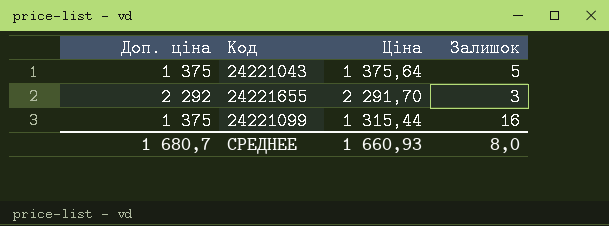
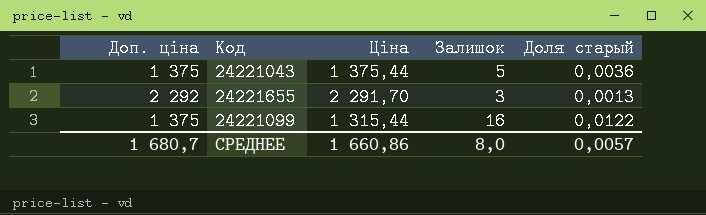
column Доля старый | formula: none -> [Залишок] / [Ціна]
24221043 | Ціна: 1 375,64 -> 1 375,44
СРЕДНЕЕ | Ціна: 1 660,93 -> 1 660,86

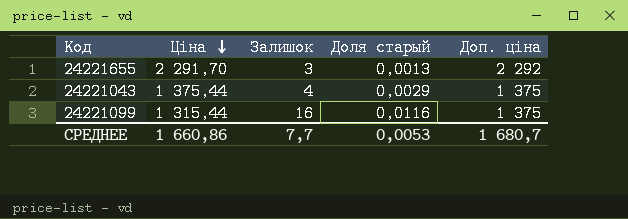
row order: none -> Ціна descending
column Доля старый | formula: [Залишок] / [Ціна] -> [Залишок] / [Доп. ціна]
column Доп. ціна | position: 1 -> 5
24221043 | Залишок: 5 -> 4
СРЕДНЕЕ | Залишок: 8,0 -> 7,7
СРЕДНЕЕ | Доля старый: 0,0057 -> 0,0053

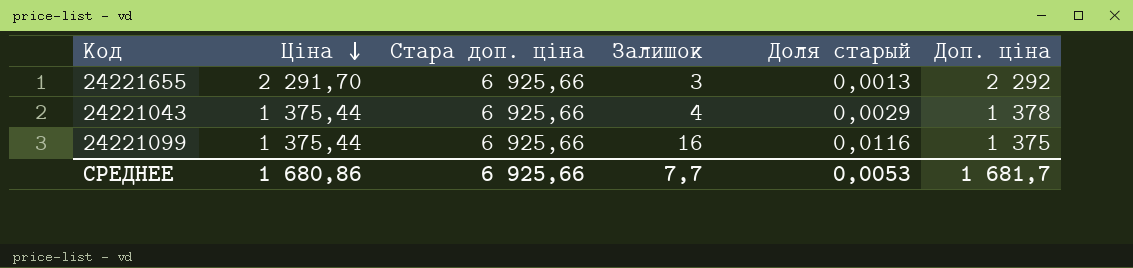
column Стара доп. ціна | position: none -> 3
24221043 | Доп. ціна: 1 375 -> 1 378
24221099 | Ціна: 1 315,44 -> 1 375,44
СРЕДНЕЕ | Ціна: 1 660,86 -> 1 680,86
СРЕДНЕЕ | Доп. ціна: 1 680,7 -> 1 681,7

